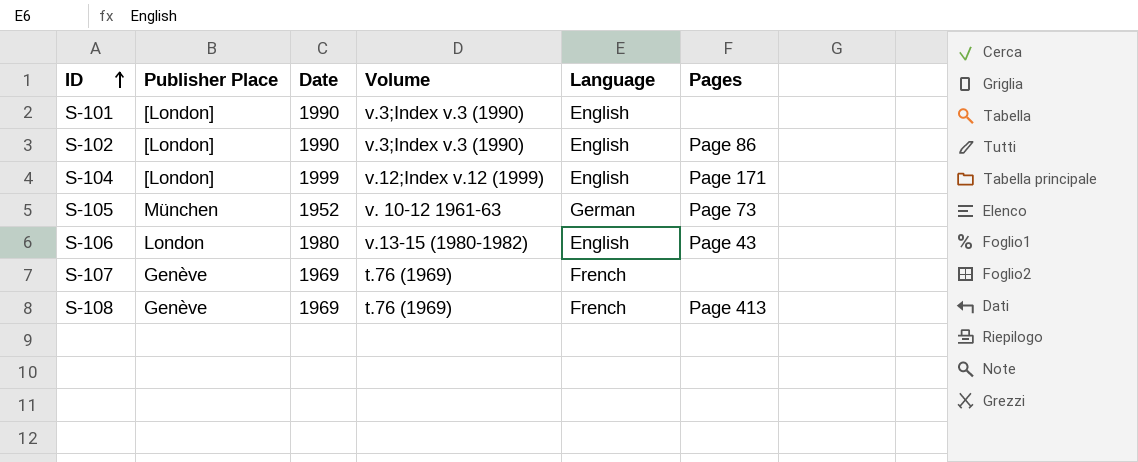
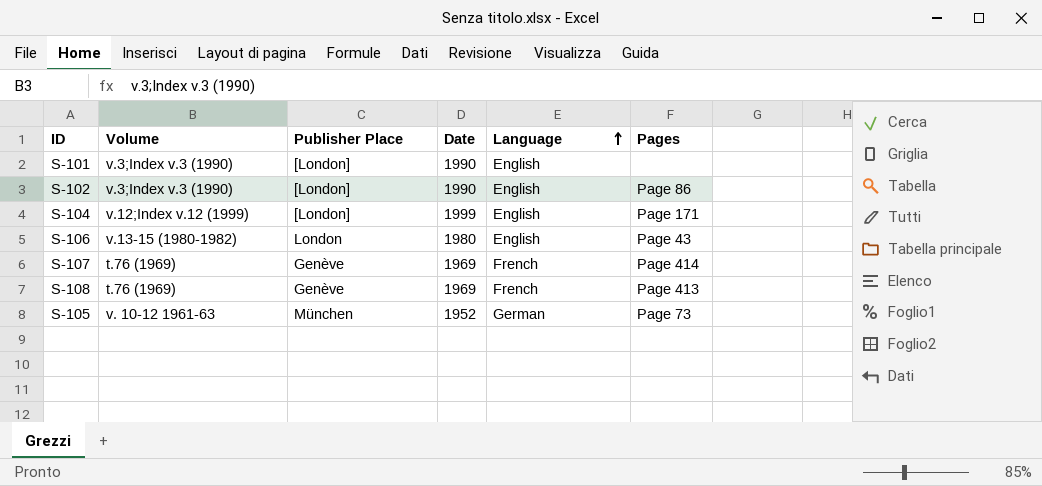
row order: ID ascending -> Language ascending
column Volume | position: 4 -> 2
S-107 | Pages: none -> Page 414

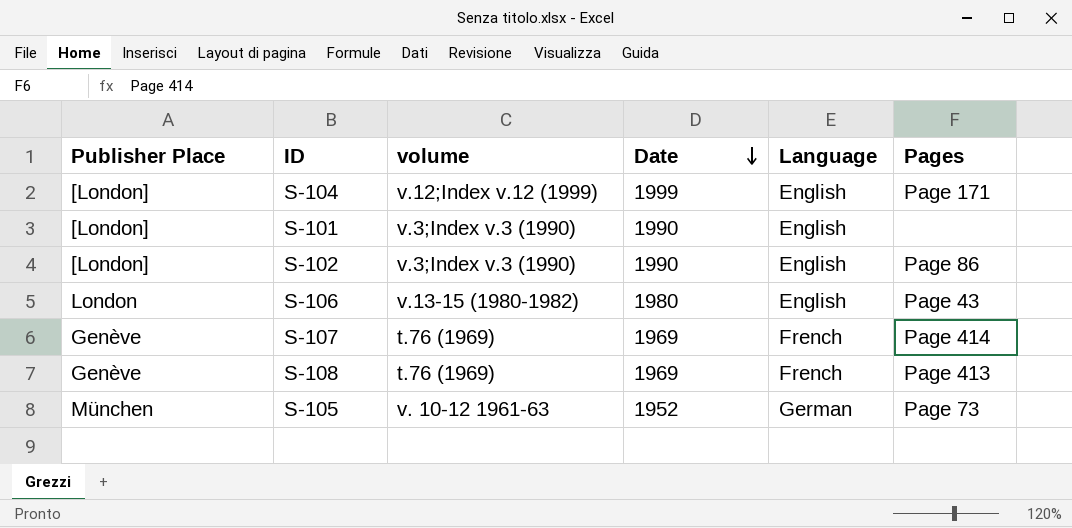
row order: Language ascending -> Date descending
column Publisher Place | position: 3 -> 1
column name: Volume -> volume

